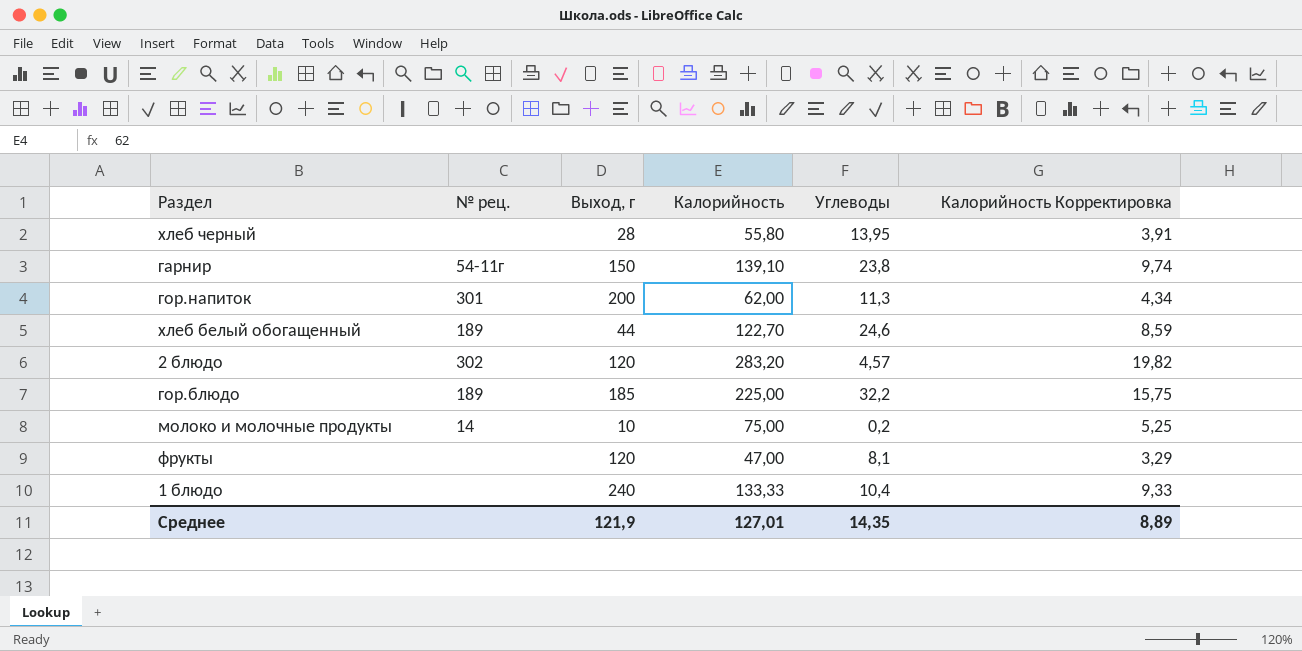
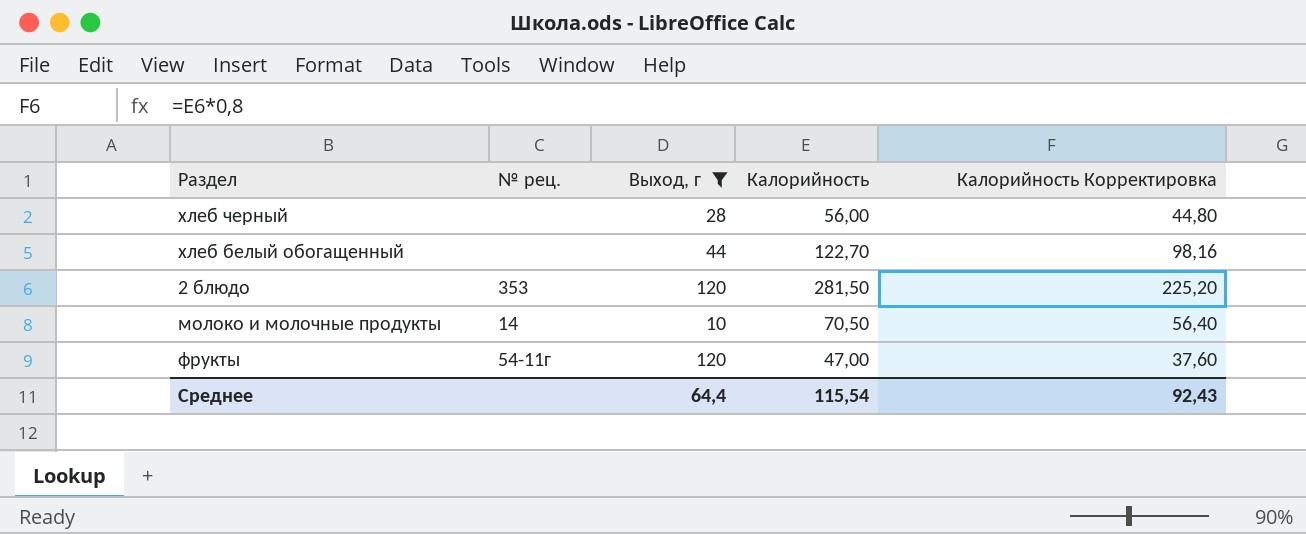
filter: none -> Выход, г <= 120
column Углеводы | position: 5 -> none
column Калорийность Корректировка | formula: [Калорийность] * 0,07 -> [Калорийность] * 0,8
хлеб черный | Калорийность: 55,80 -> 56,00
хлеб белый обогащенный | № рец.: 189 -> none
2 блюдо | № рец.: 302 -> 353
2 блюдо | Калорийность: 283,20 -> 281,50
молоко и молочные продукты | Калорийность: 75,00 -> 70,50
фрукты | № рец.: none -> 54-11г
Среднее | Выход, г: 121,9 -> 64,4
Среднее | Калорийность: 127,01 -> 115,54
Среднее | Калорийность Корректировка: 8,89 -> 92,43

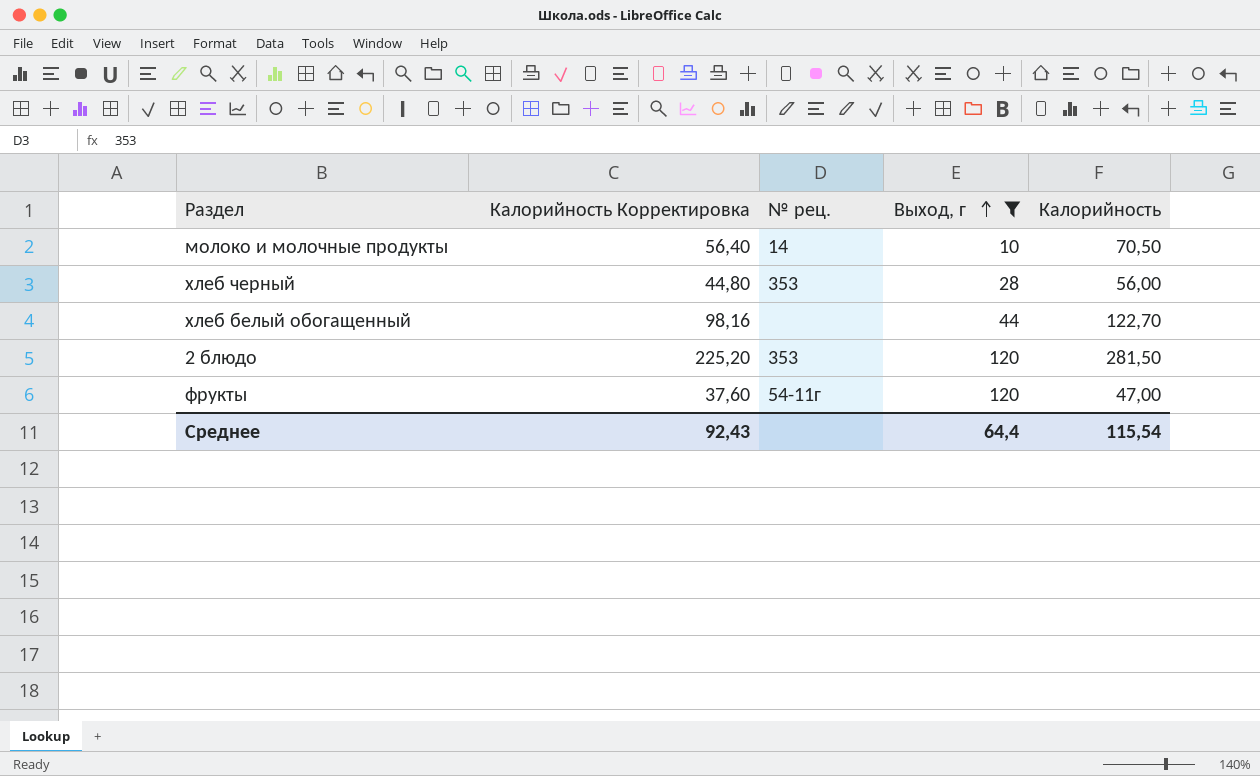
row order: none -> Выход, г ascending
column Калорийность Корректировка | position: 5 -> 2
хлеб черный | № рец.: none -> 353

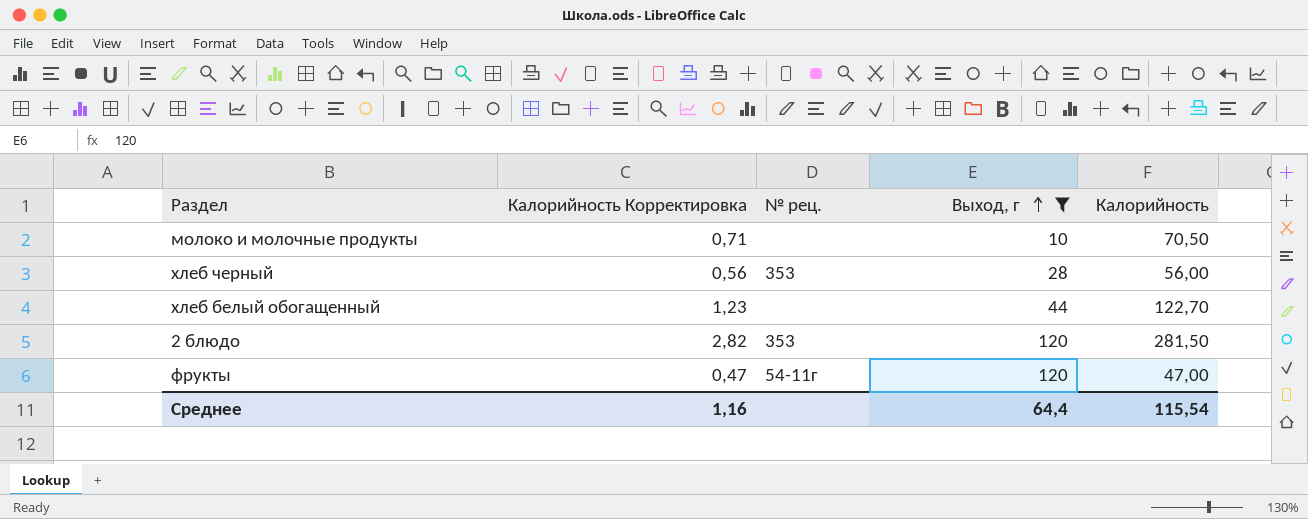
column Калорийность Корректировка | formula: [Калорийность] * 0,8 -> [Калорийность] * 0,01
молоко и молочные продукты | № рец.: 14 -> none
Среднее | Калорийность Корректировка: 92,43 -> 1,16

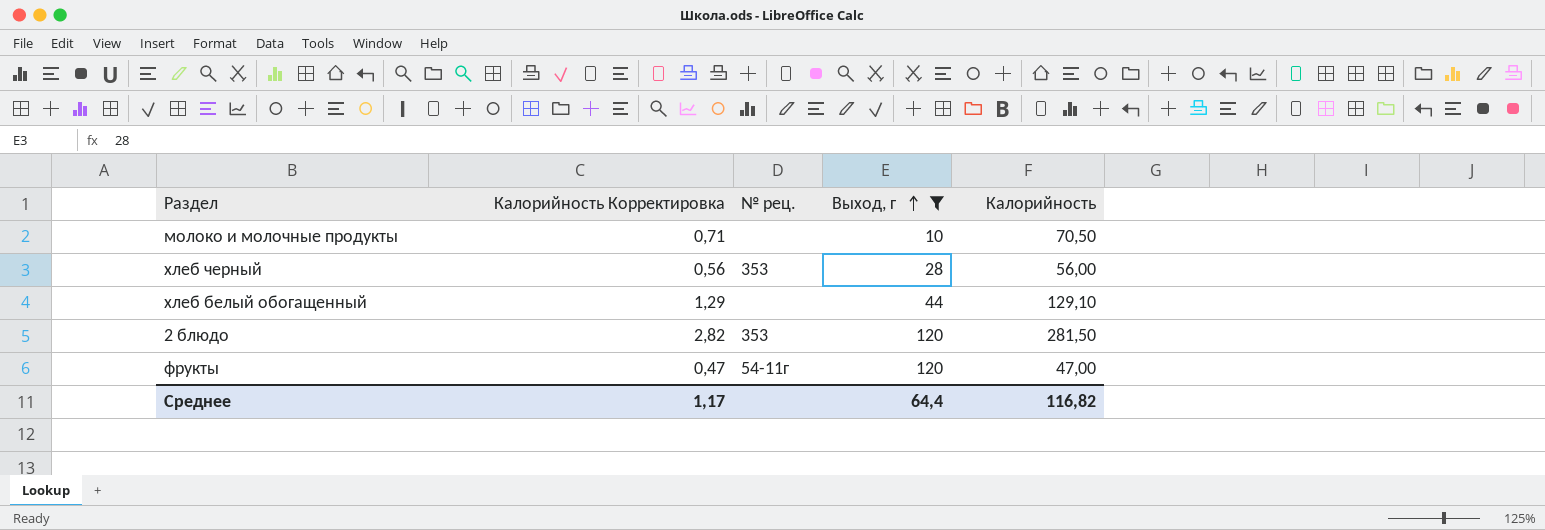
хлеб белый обогащенный | Калорийность Корректировка: 1,23 -> 1,29
хлеб белый обогащенный | Калорийность: 122,70 -> 129,10
Среднее | Калорийность Корректировка: 1,16 -> 1,17
Среднее | Калорийность: 115,54 -> 116,82

